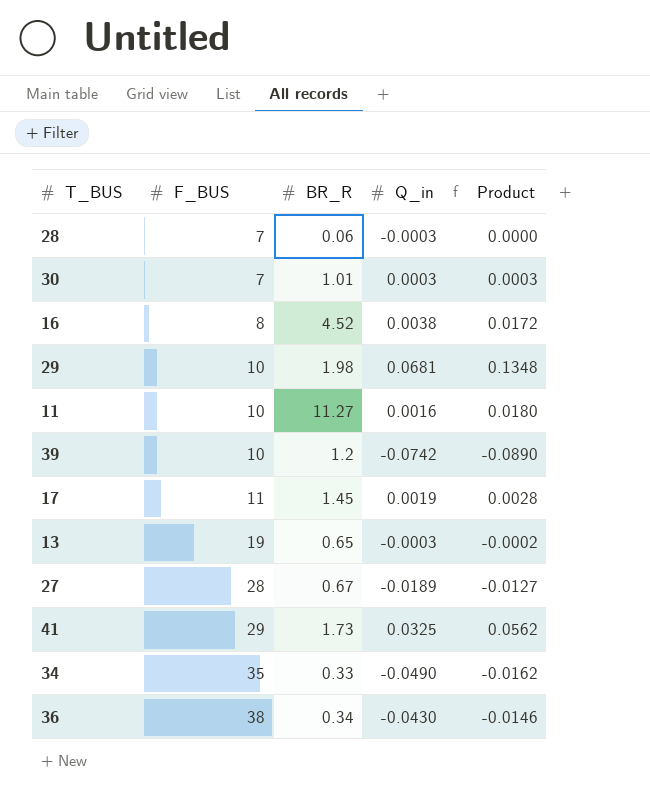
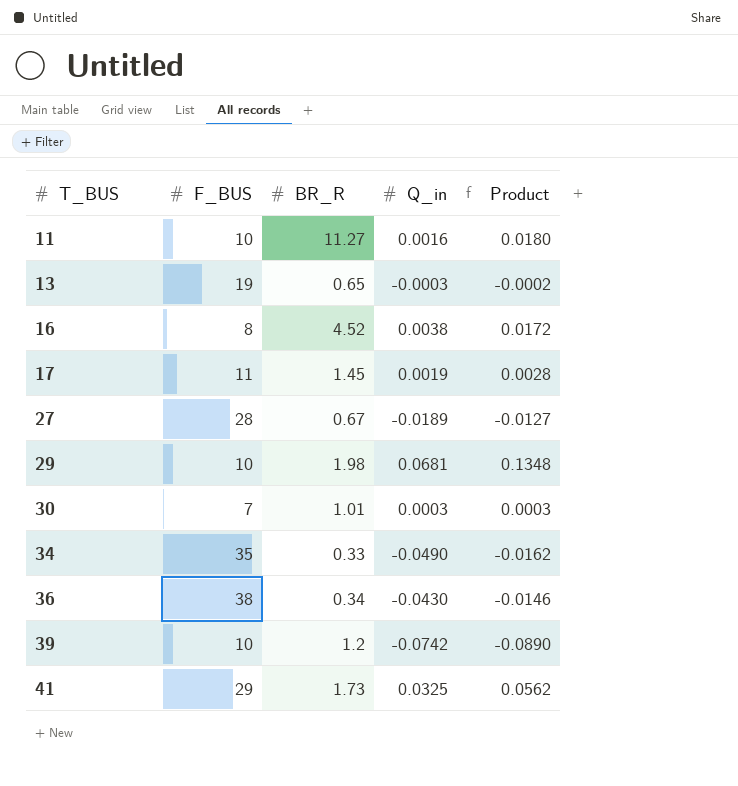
row order: F_BUS ascending -> T_BUS ascending
row 28: 7 | 0.06 | -0.0003 | 0.0000 -> none

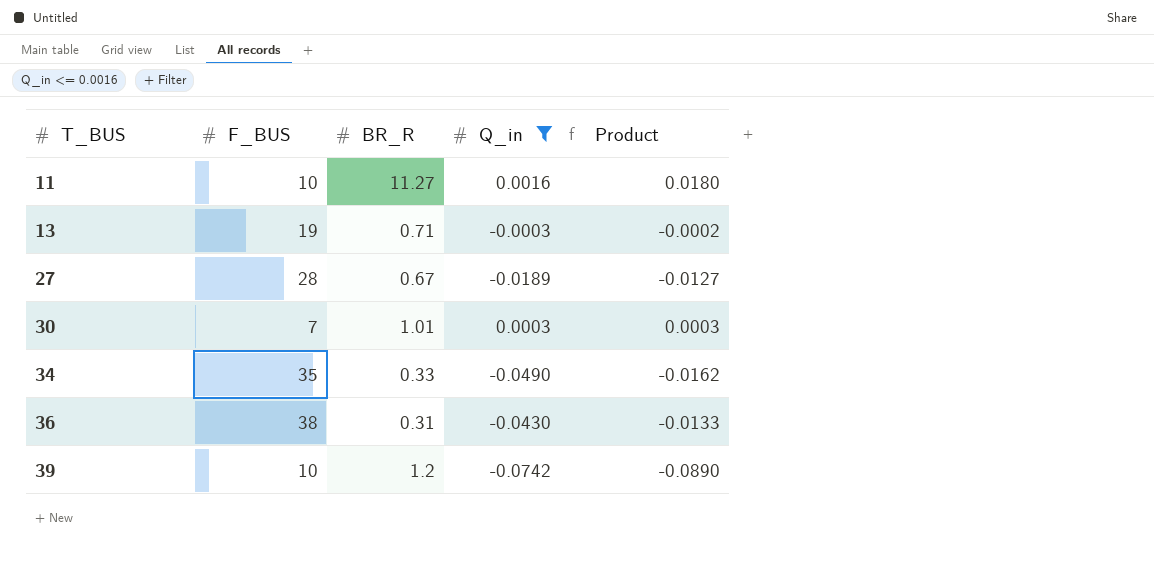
filter: none -> Q_in <= 0.0016
13 | BR_R: 0.65 -> 0.71
36 | BR_R: 0.34 -> 0.31
36 | Product: -0.0146 -> -0.0133

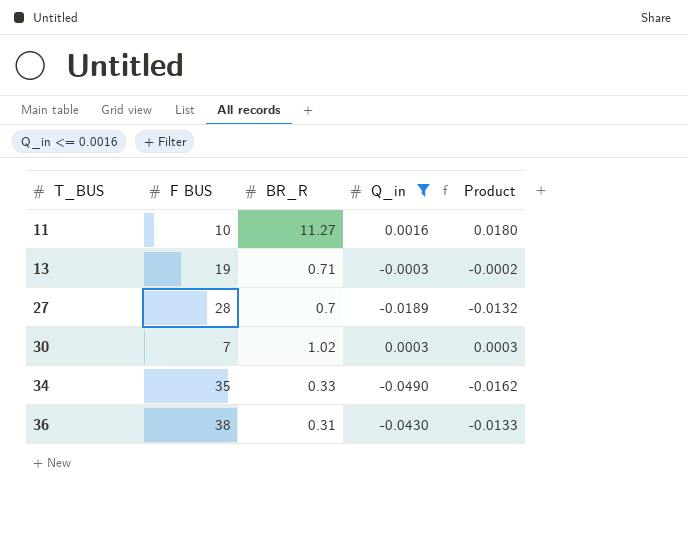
column name: F_BUS -> F BUS
row 39: 10 | 1.2 | -0.0742 | -0.0890 -> none
27 | BR_R: 0.67 -> 0.7
27 | Product: -0.0127 -> -0.0132
30 | BR_R: 1.01 -> 1.02

